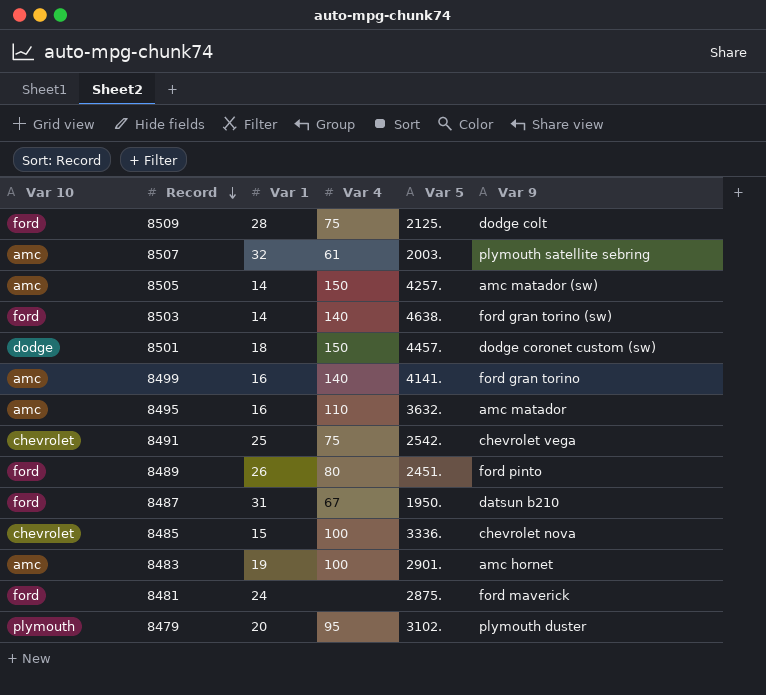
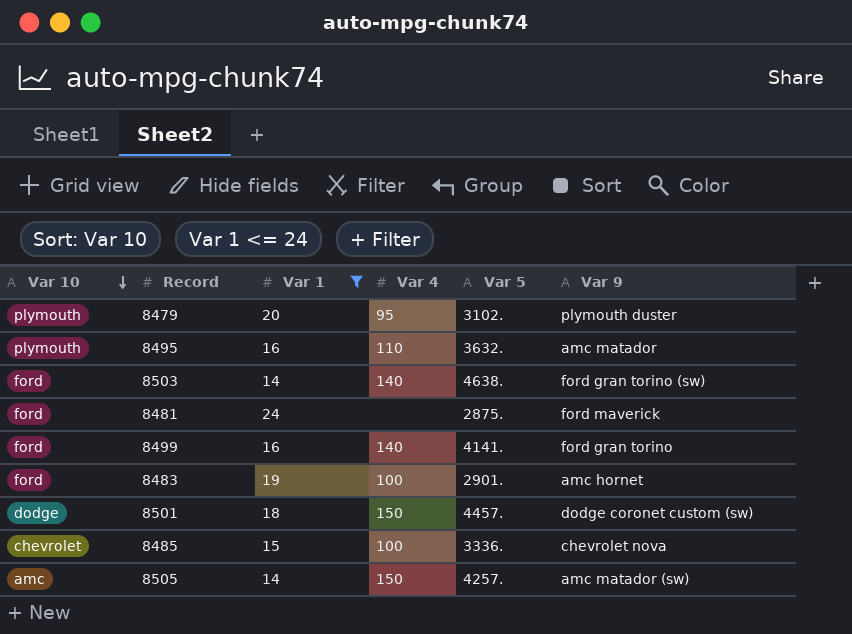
filter: none -> Var 1 <= 24
row order: Record descending -> Var 10 descending
8495 | Var 10: amc -> plymouth
8499 | Var 10: amc -> ford
8483 | Var 10: amc -> ford

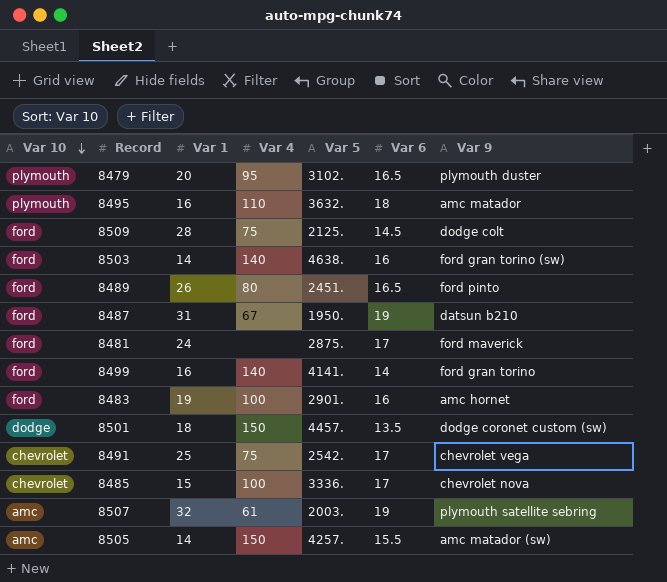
filter: Var 1 <= 24 -> none
column Var 6 | position: none -> 6

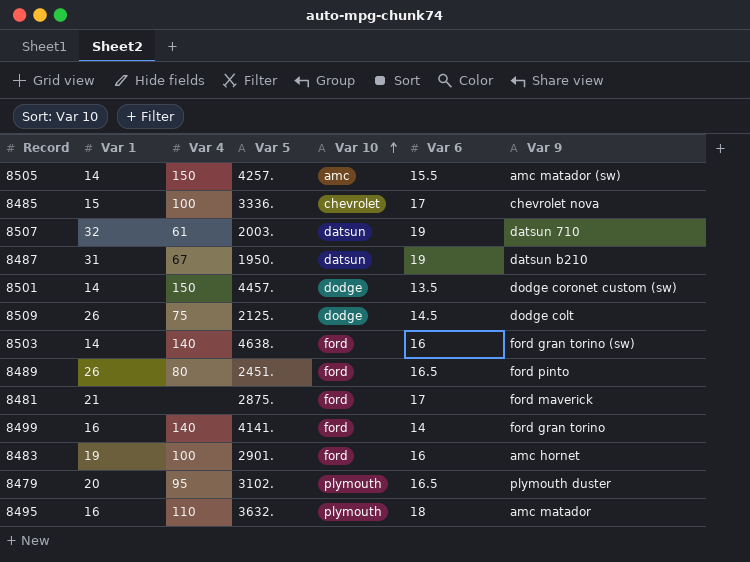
row order: Var 10 descending -> Var 10 ascending
column Var 10 | position: 1 -> 5
row 8491: chevrolet | 25 | 75 | 2542. | 17 | chevrolet vega -> none
8507 | Var 10: amc -> datsun
8507 | Var 9: plymouth satellite sebring -> datsun 710
8487 | Var 10: ford -> datsun
8501 | Var 1: 18 -> 14
8509 | Var 1: 28 -> 26
8509 | Var 10: ford -> dodge
8481 | Var 1: 24 -> 21

